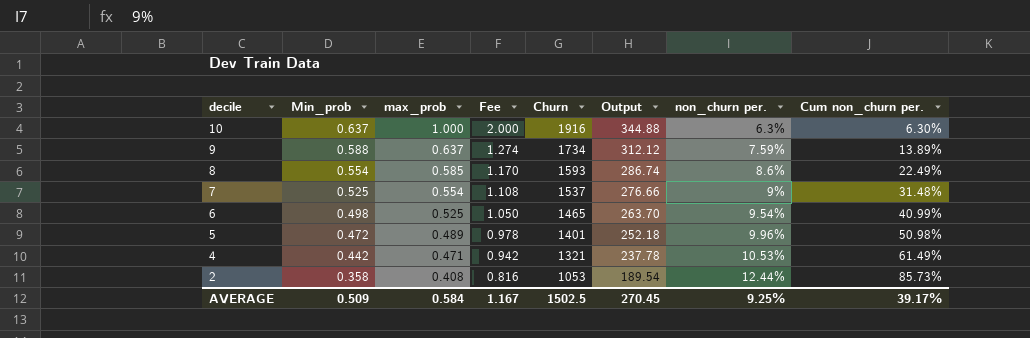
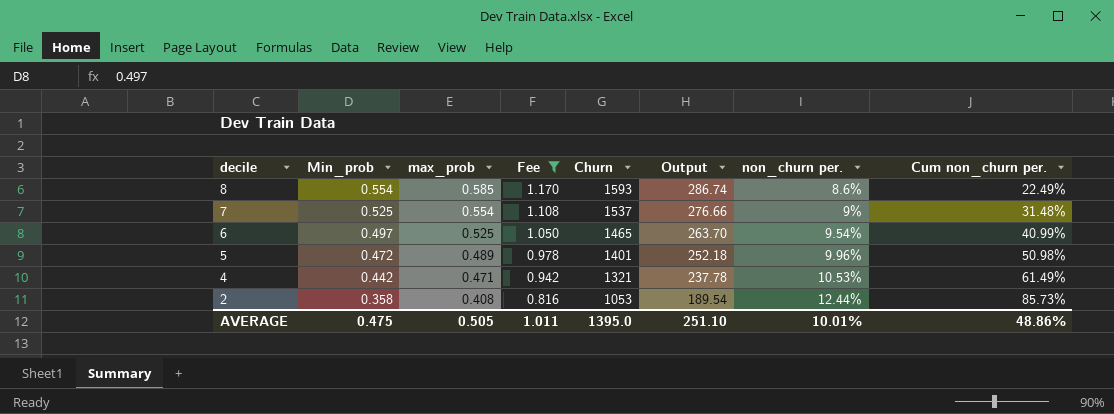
filter: none -> Fee <= 1.170
6 | Min_prob: 0.498 -> 0.497
AVERAGE | Min_prob: 0.509 -> 0.475
AVERAGE | max_prob: 0.584 -> 0.505
AVERAGE | Fee: 1.167 -> 1.011
AVERAGE | Churn: 1502.5 -> 1395.0
AVERAGE | Output: 270.45 -> 251.10
AVERAGE | non_churn per.: 9.25% -> 10.01%
AVERAGE | Cum non_churn per.: 39.17% -> 48.86%

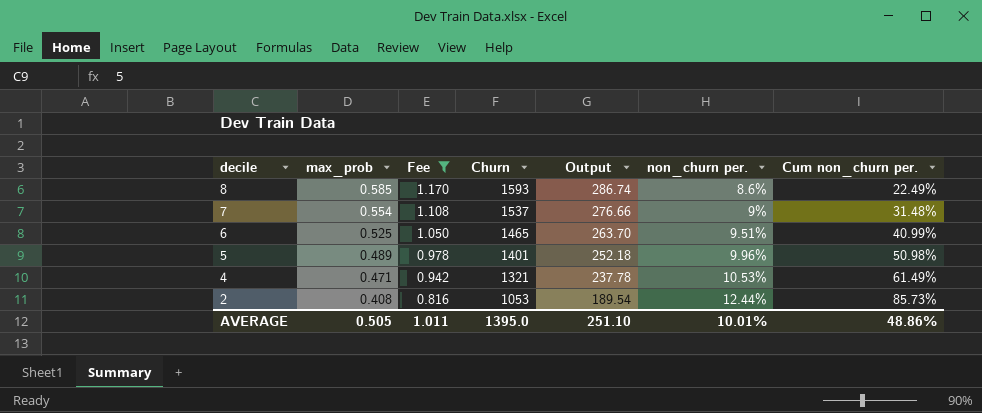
column Min_prob | position: 2 -> none
6 | non_churn per.: 9.54% -> 9.51%

